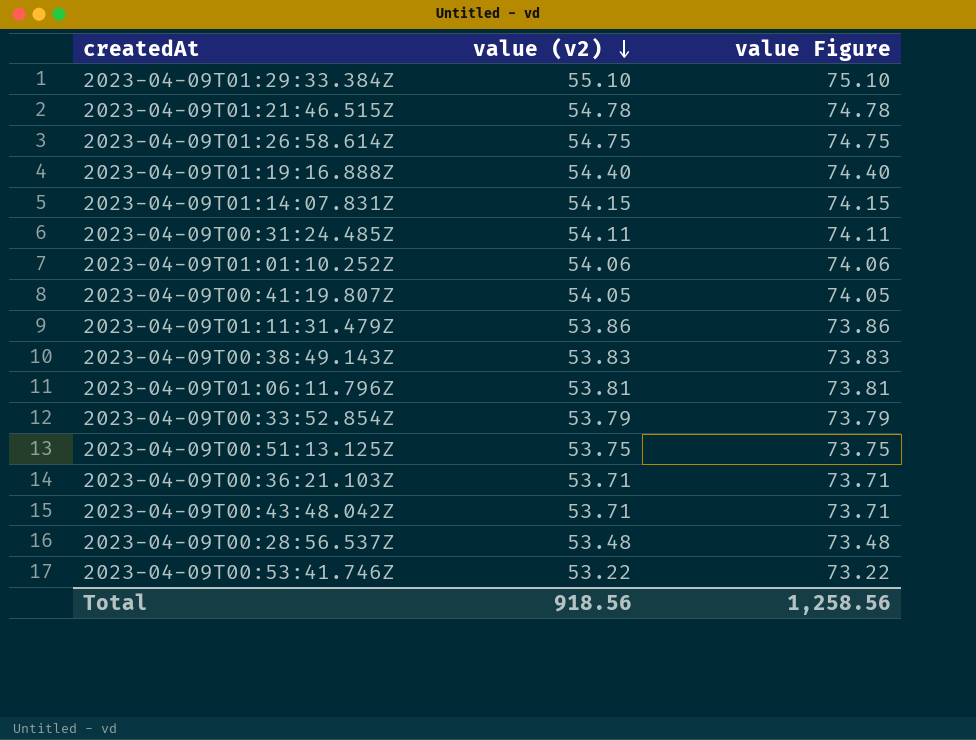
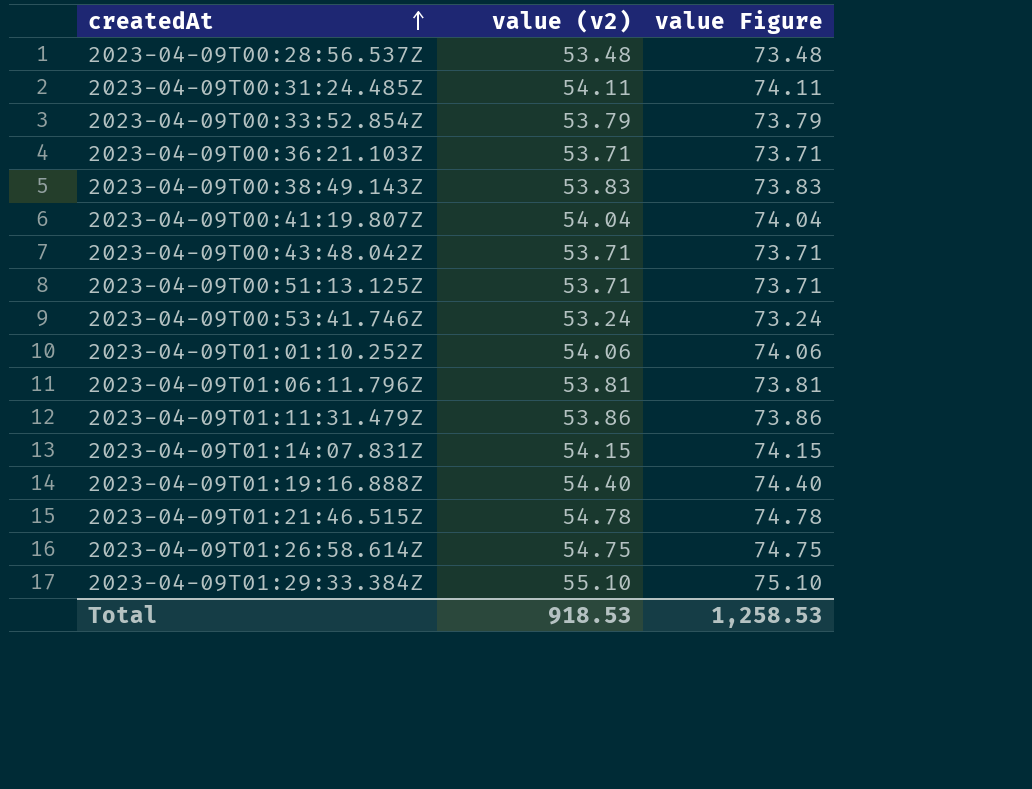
row order: value (v2) descending -> createdAt ascending
2023-04-09T00:41:19.807Z | value (v2): 54.05 -> 54.04
2023-04-09T00:41:19.807Z | value Figure: 74.05 -> 74.04
2023-04-09T00:51:13.125Z | value (v2): 53.75 -> 53.71
2023-04-09T00:51:13.125Z | value Figure: 73.75 -> 73.71
2023-04-09T00:53:41.746Z | value (v2): 53.22 -> 53.24
2023-04-09T00:53:41.746Z | value Figure: 73.22 -> 73.24
Total | value (v2): 918.56 -> 918.53
Total | value Figure: 1,258.56 -> 1,258.53

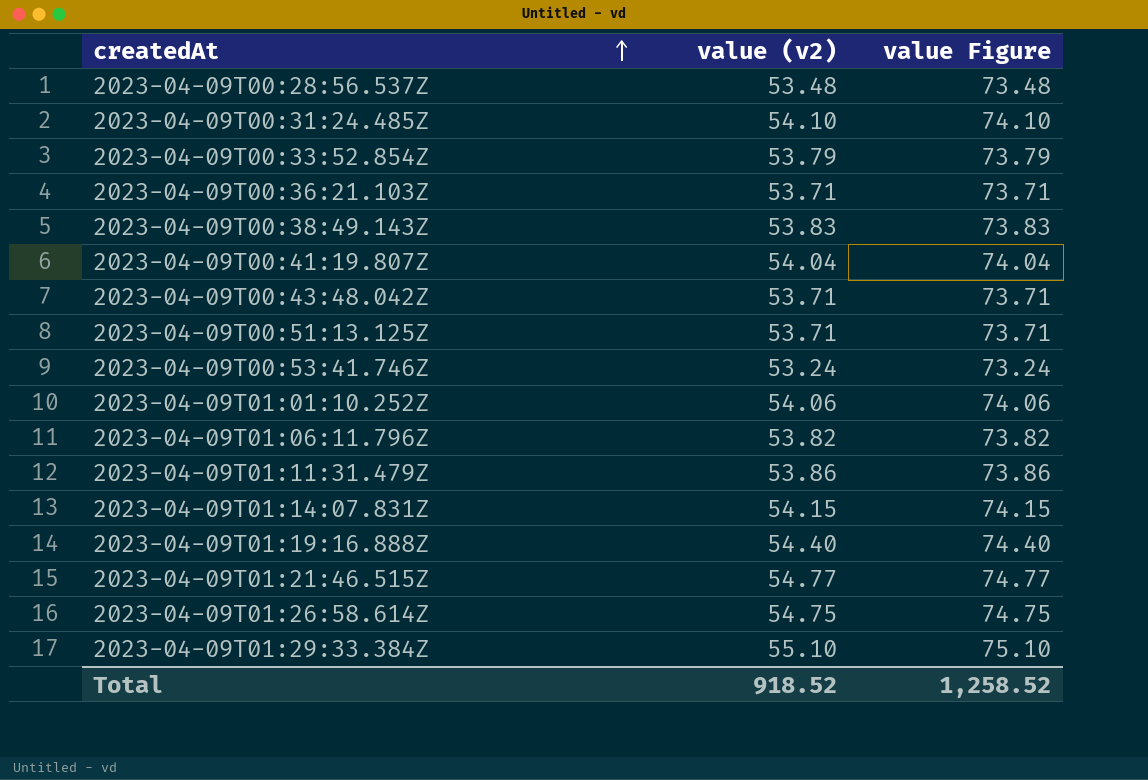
2023-04-09T00:31:24.485Z | value (v2): 54.11 -> 54.10
2023-04-09T00:31:24.485Z | value Figure: 74.11 -> 74.10
2023-04-09T01:06:11.796Z | value (v2): 53.81 -> 53.82
2023-04-09T01:06:11.796Z | value Figure: 73.81 -> 73.82
2023-04-09T01:21:46.515Z | value (v2): 54.78 -> 54.77
2023-04-09T01:21:46.515Z | value Figure: 74.78 -> 74.77
Total | value (v2): 918.53 -> 918.52
Total | value Figure: 1,258.53 -> 1,258.52

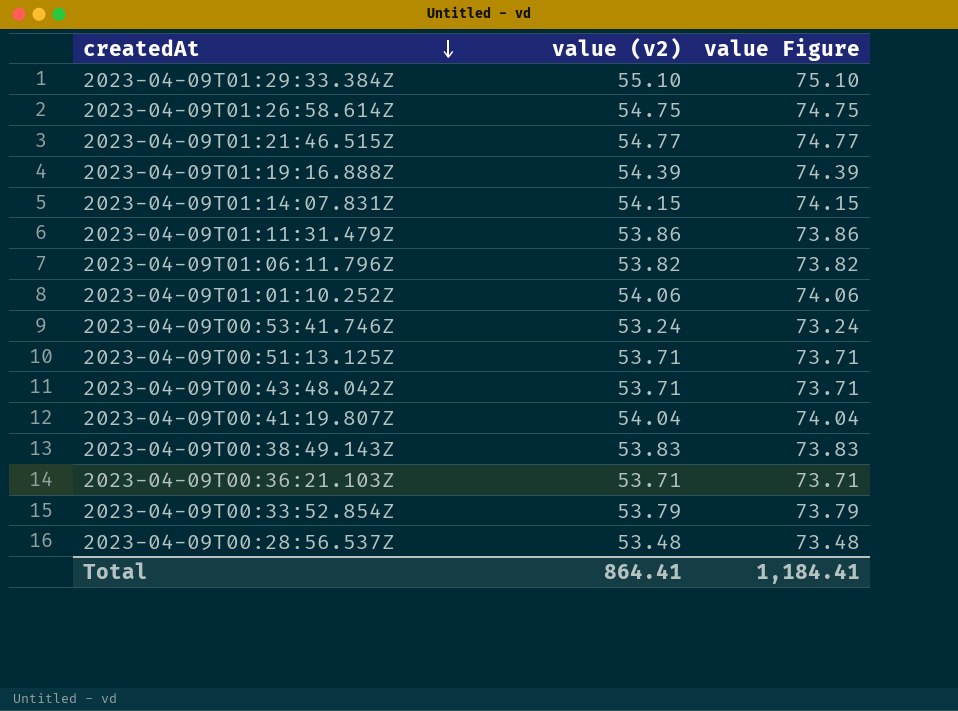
row order: createdAt ascending -> createdAt descending
row 2023-04-09T00:31:24.485Z: 54.10 | 74.10 -> none
2023-04-09T01:19:16.888Z | value (v2): 54.40 -> 54.39
2023-04-09T01:19:16.888Z | value Figure: 74.40 -> 74.39
Total | value (v2): 918.52 -> 864.41
Total | value Figure: 1,258.52 -> 1,184.41

